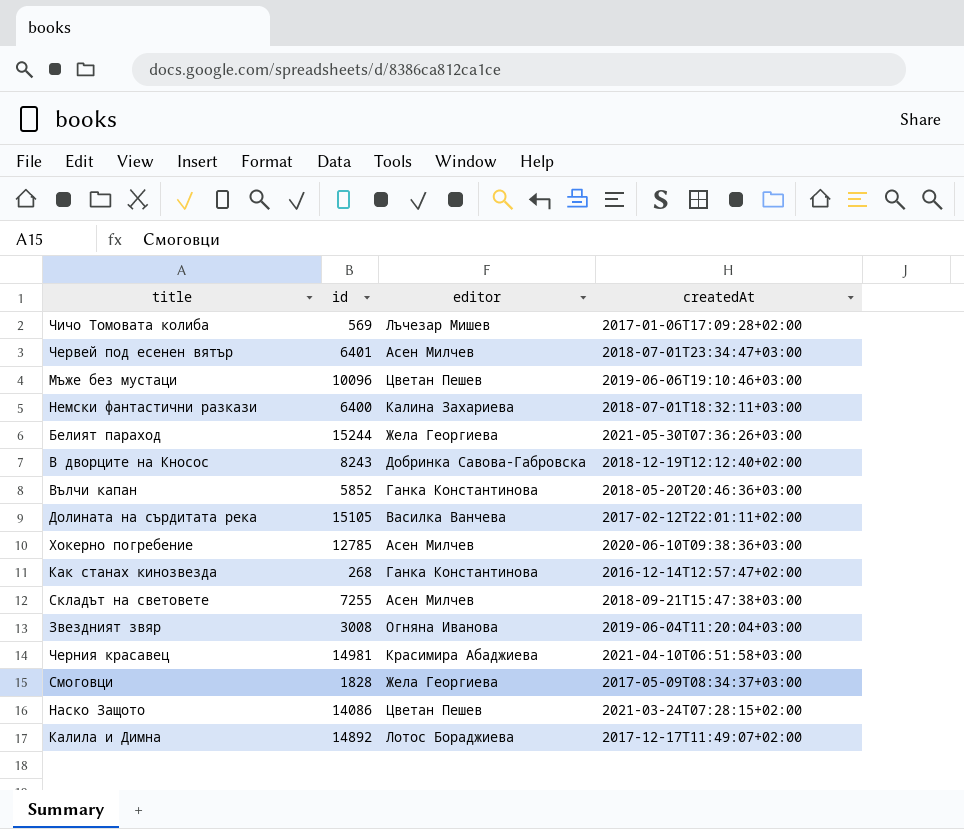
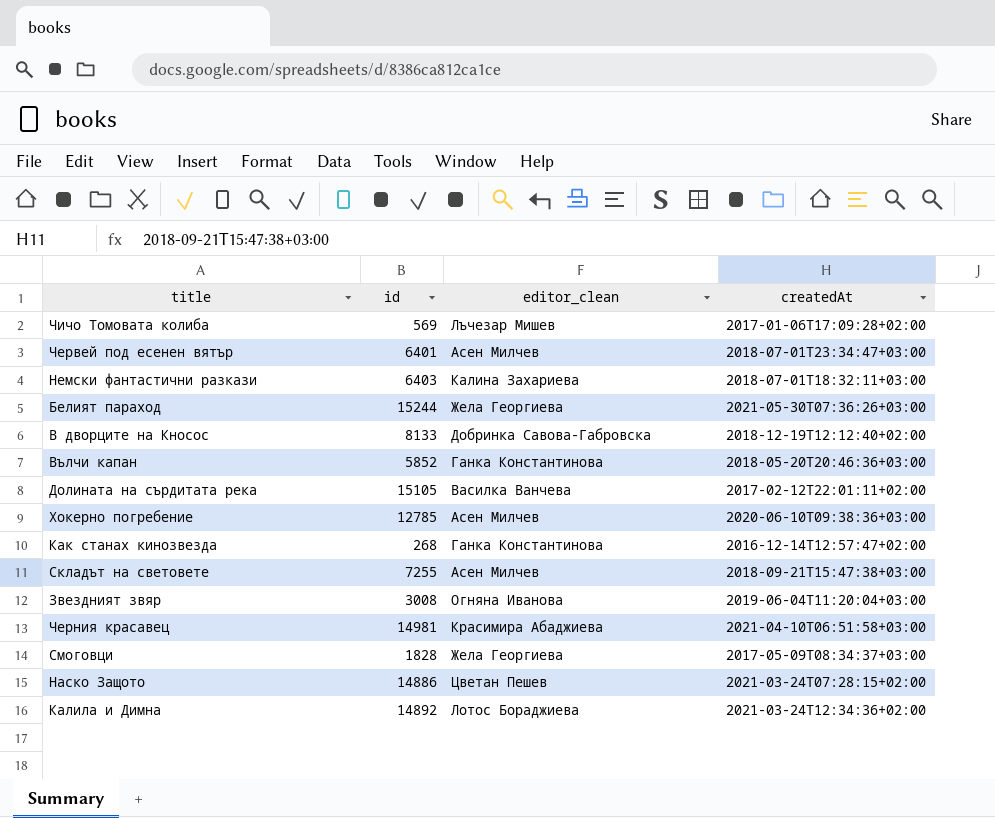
column name: editor -> editor_clean
row Мъже без мустаци: 10096 | Цветан Пешев | 2019-06-06T19:10:46+03:00 -> none
Немски фантастични разкази | id: 6400 -> 6403
В дворците на Кносос | id: 8243 -> 8133
Наско Защото | id: 14086 -> 14886
Калила и Димна | createdAt: 2017-12-17T11:49:07+02:00 -> 2021-03-24T12:34:36+02:00

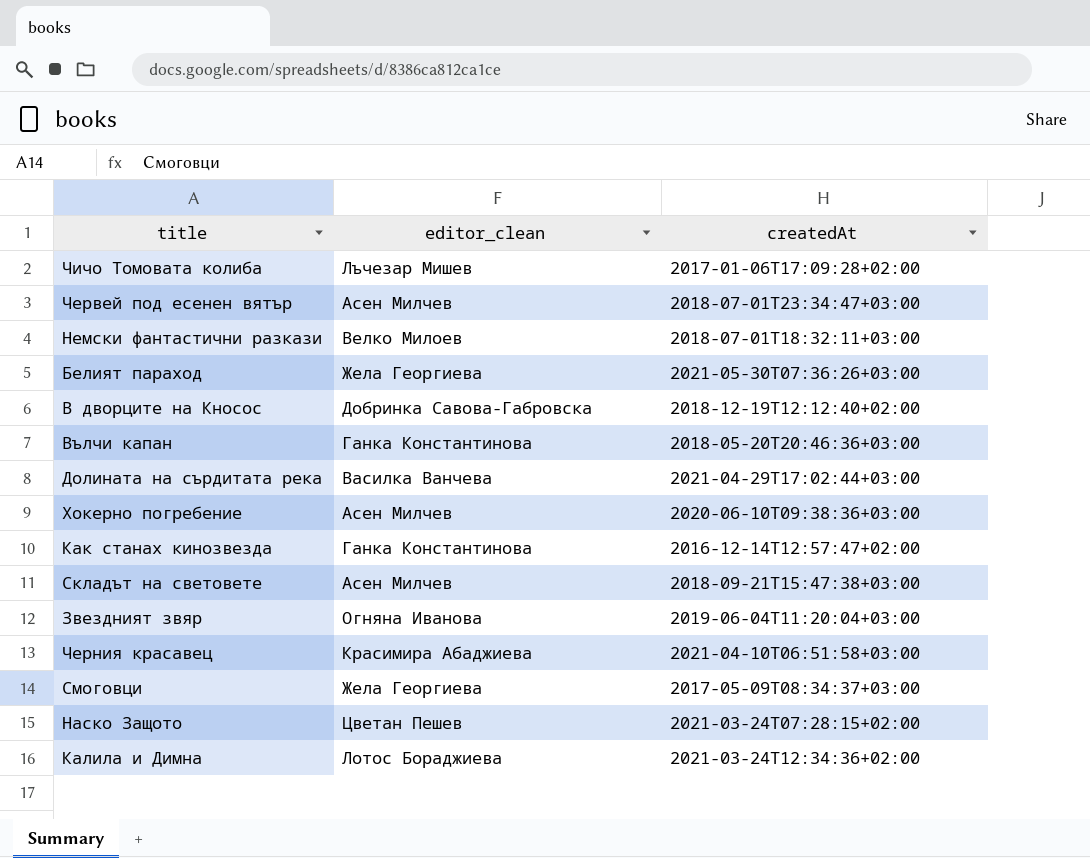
column id | position: 2 -> none
Немски фантастични разкази | editor_clean: Калина Захариева -> Велко Милоев
Долината на сърдитата река | createdAt: 2017-02-12T22:01:11+02:00 -> 2021-04-29T17:02:44+03:00

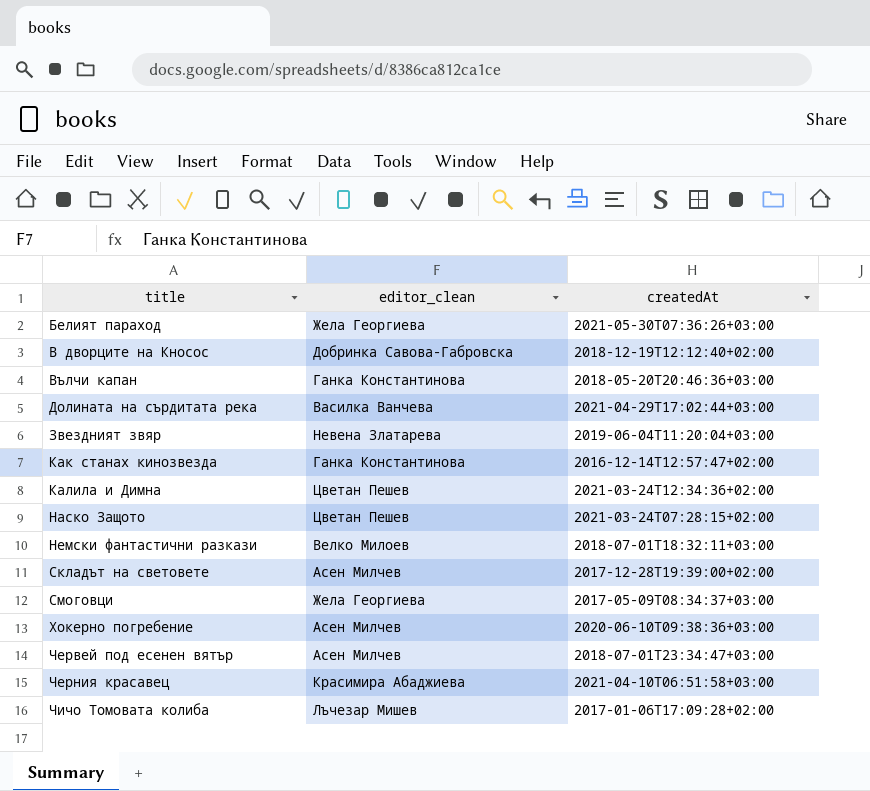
row order: none -> title ascending
Звездният звяр | editor_clean: Огняна Иванова -> Невена Златарева
Калила и Димна | editor_clean: Лотос Бораджиева -> Цветан Пешев
Складът на световете | createdAt: 2018-09-21T15:47:38+03:00 -> 2017-12-28T19:39:00+02:00

